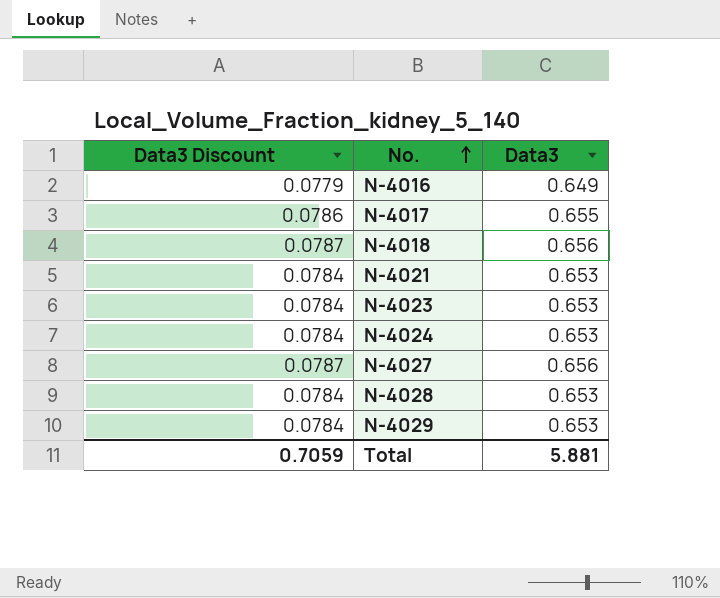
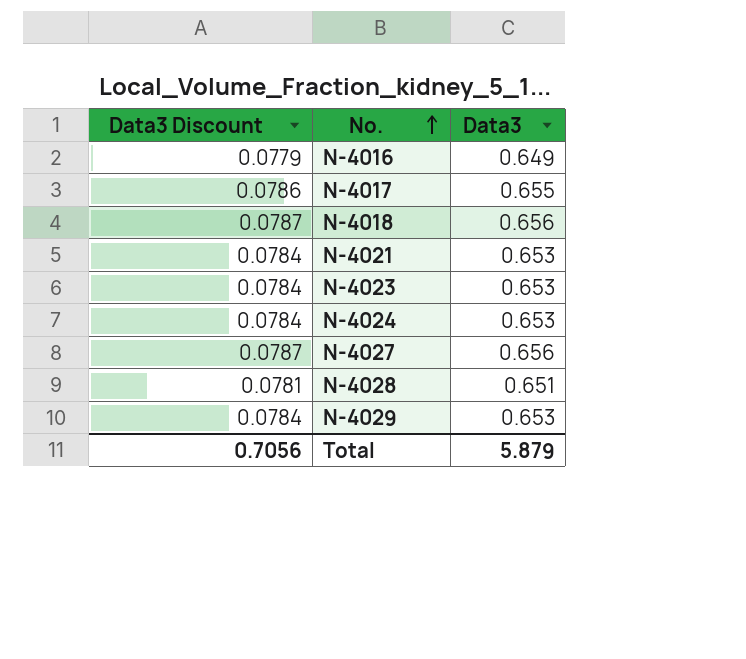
N-4028 | Data3 Discount: 0.0784 -> 0.0781
N-4028 | Data3: 0.653 -> 0.651
Total | Data3 Discount: 0.7059 -> 0.7056
Total | Data3: 5.881 -> 5.879

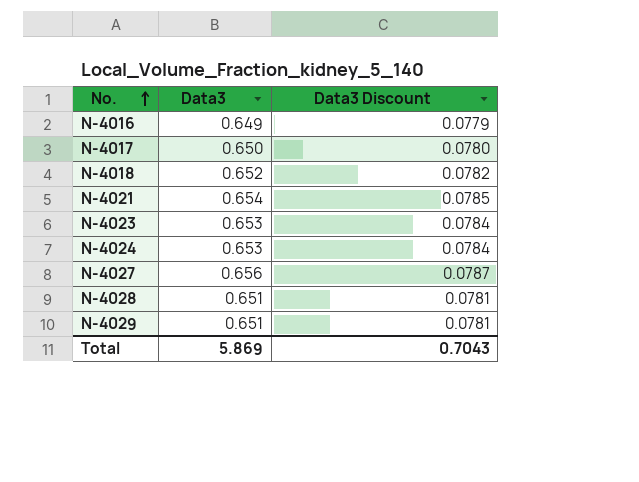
column Data3 Discount | position: 1 -> 3
N-4017 | Data3: 0.655 -> 0.650
N-4017 | Data3 Discount: 0.0786 -> 0.0780
N-4018 | Data3: 0.656 -> 0.652
N-4018 | Data3 Discount: 0.0787 -> 0.0782
N-4021 | Data3: 0.653 -> 0.654
N-4021 | Data3 Discount: 0.0784 -> 0.0785
N-4029 | Data3: 0.653 -> 0.651
N-4029 | Data3 Discount: 0.0784 -> 0.0781
Total | Data3: 5.879 -> 5.869
Total | Data3 Discount: 0.7056 -> 0.7043

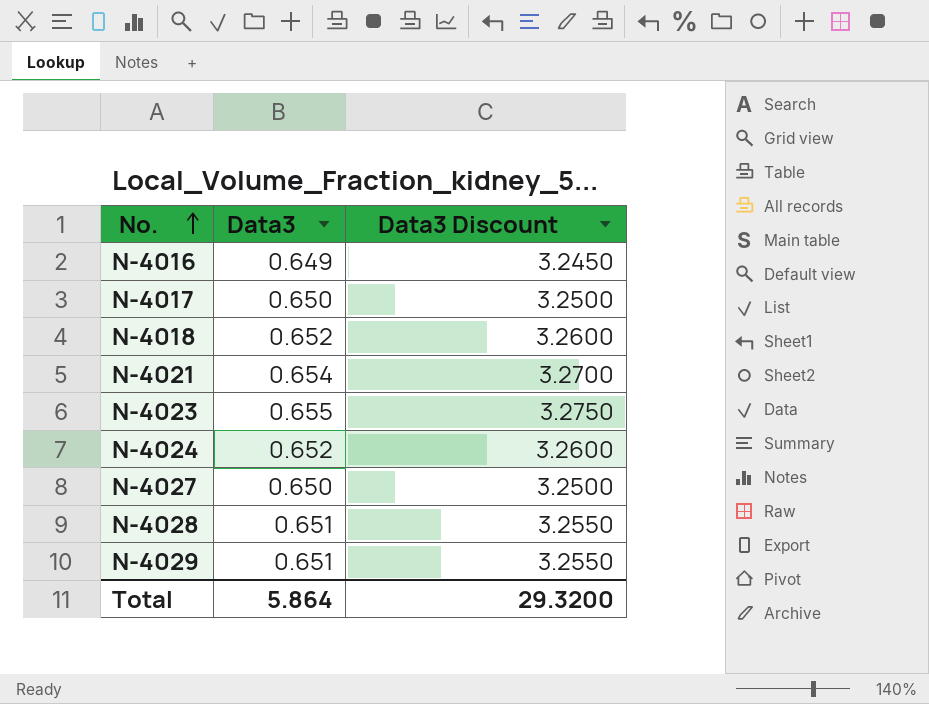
column Data3 Discount | formula: [Data3] * 0.12 -> [Data3] * 5
N-4023 | Data3: 0.653 -> 0.655
N-4024 | Data3: 0.653 -> 0.652
N-4027 | Data3: 0.656 -> 0.650
Total | Data3: 5.869 -> 5.864
Total | Data3 Discount: 0.7043 -> 29.3200

